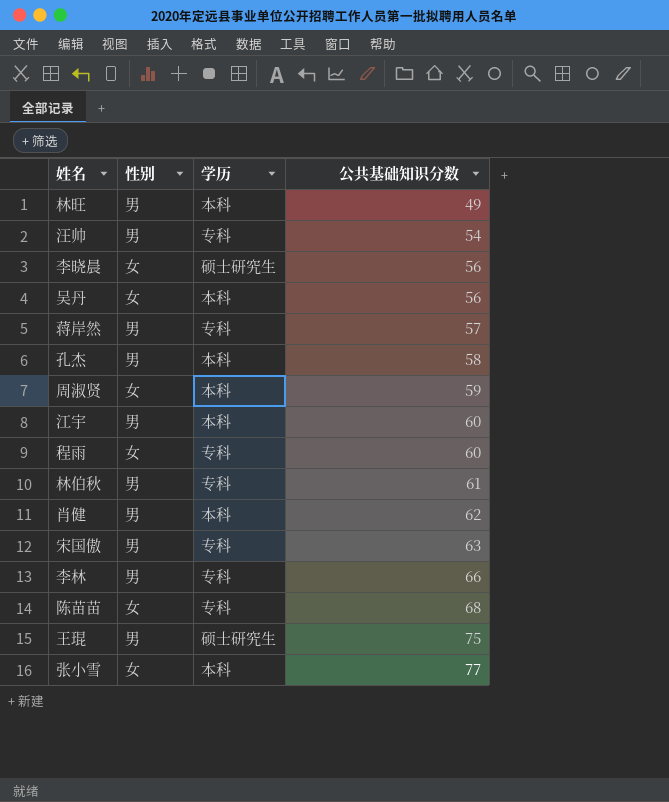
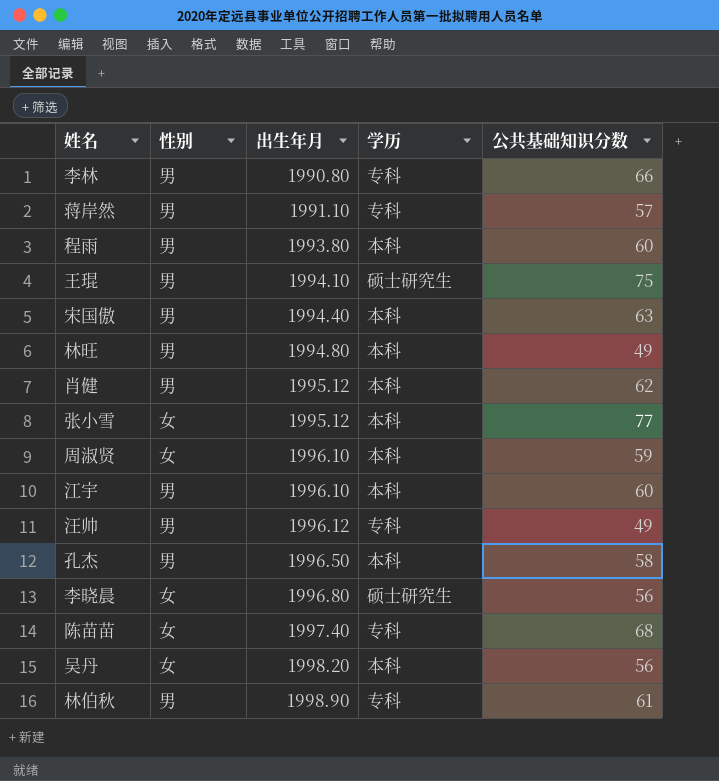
row order: 公共基础知识分数 ascending -> 出生年月 ascending
column 出生年月 | position: none -> 3
程雨 | 性别: 女 -> 男
程雨 | 学历: 专科 -> 本科
宋国傲 | 学历: 专科 -> 本科
汪帅 | 公共基础知识分数: 54 -> 49

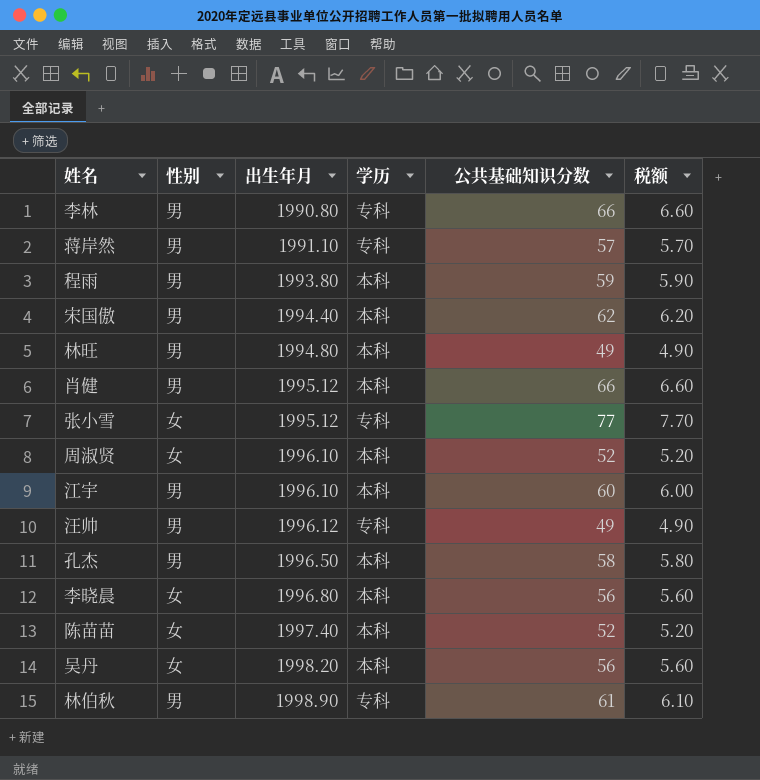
column 税额 | formula: none -> [公共基础知识分数] * 0.1
row 王琨: 男 | 1994.10 | 硕士研究生 | 75 -> none
程雨 | 公共基础知识分数: 60 -> 59
宋国傲 | 公共基础知识分数: 63 -> 62
肖健 | 公共基础知识分数: 62 -> 66
张小雪 | 学历: 本科 -> 专科
周淑贤 | 公共基础知识分数: 59 -> 52
李晓晨 | 学历: 硕士研究生 -> 本科
陈苗苗 | 学历: 专科 -> 本科
陈苗苗 | 公共基础知识分数: 68 -> 52

